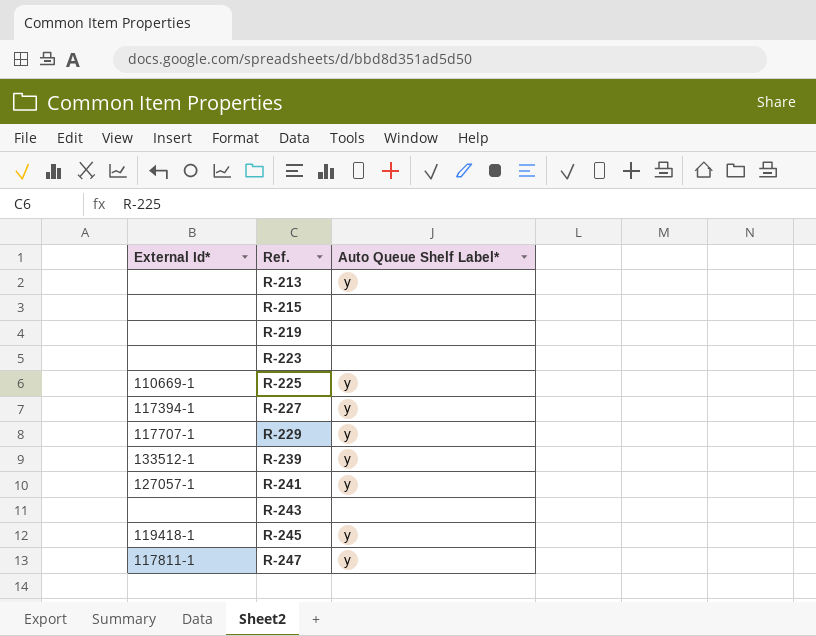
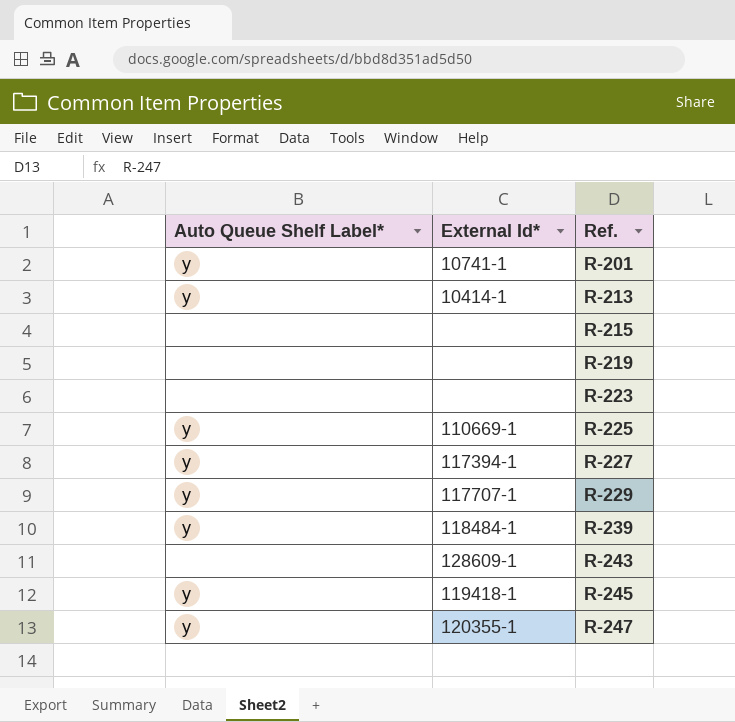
column Auto Queue Shelf Label* | position: 3 -> 1
row R-241: 127057-1 | y -> none
row R-201: none -> y | 10741-1
R-213 | External Id*: none -> 10414-1
R-239 | External Id*: 133512-1 -> 118484-1
R-243 | External Id*: none -> 128609-1
R-247 | External Id*: 117811-1 -> 120355-1

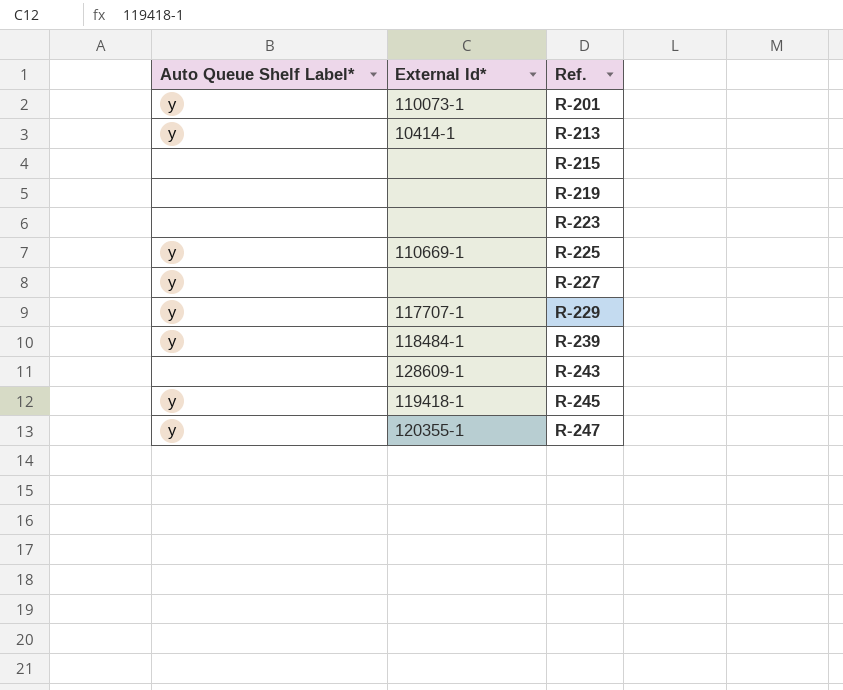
R-201 | External Id*: 10741-1 -> 110073-1
R-227 | External Id*: 117394-1 -> none

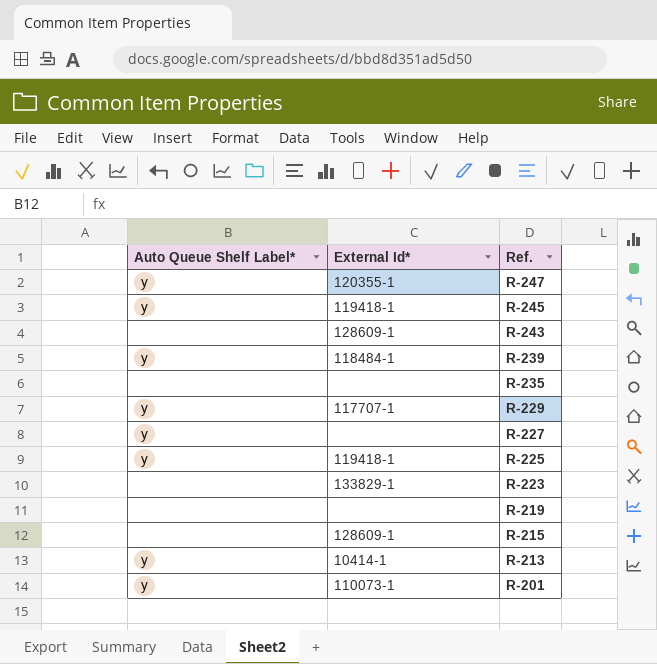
row order: Ref. ascending -> Ref. descending
row R-235: none -> none | none
R-225 | External Id*: 110669-1 -> 119418-1
R-223 | External Id*: none -> 133829-1
R-215 | External Id*: none -> 128609-1

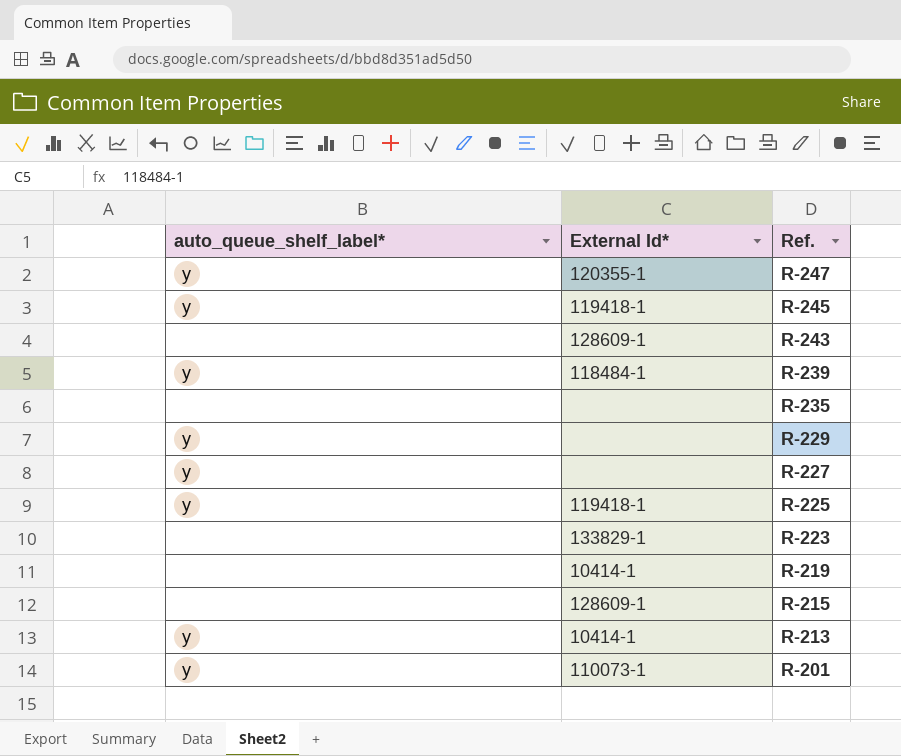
column name: Auto Queue Shelf Label* -> auto_queue_shelf_label*
R-229 | External Id*: 117707-1 -> none
R-219 | External Id*: none -> 10414-1

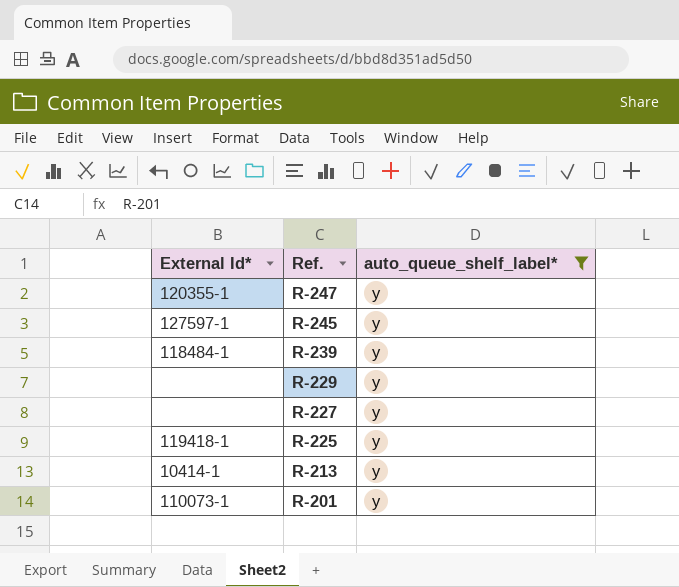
filter: none -> auto_queue_shelf_label* = y
column auto_queue_shelf_label* | position: 1 -> 3
R-245 | External Id*: 119418-1 -> 127597-1

